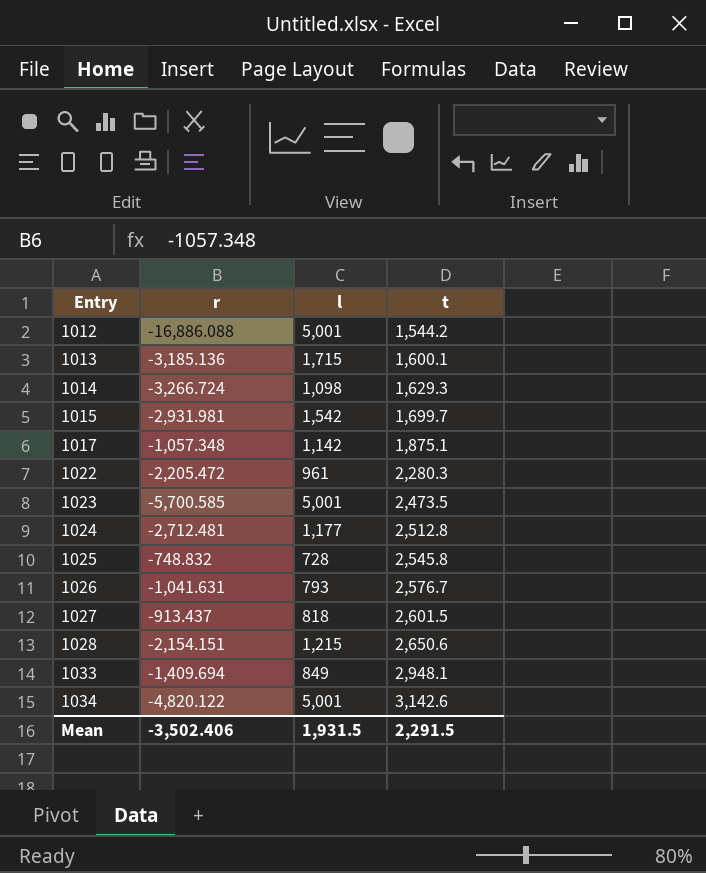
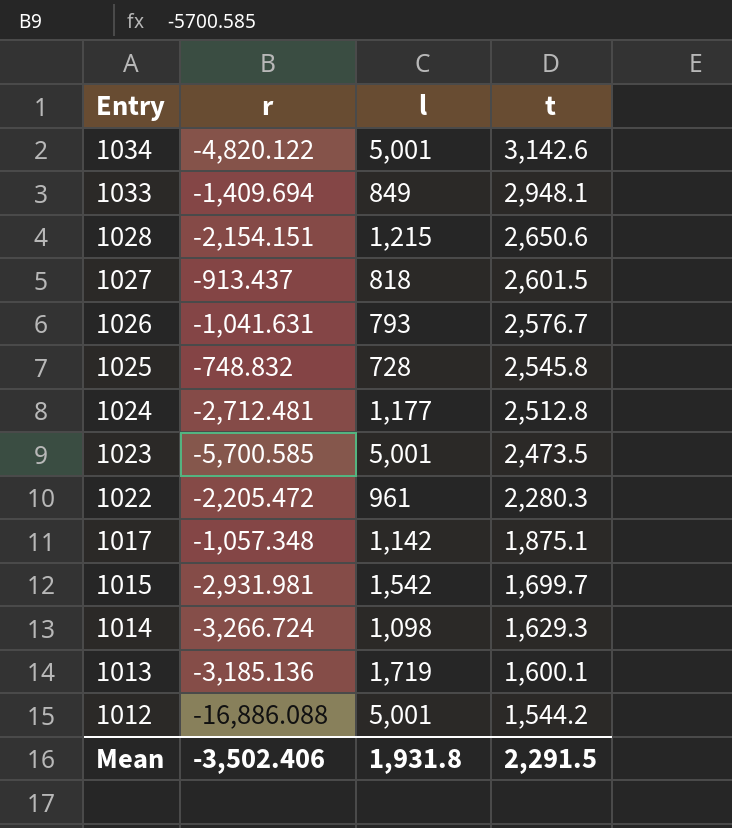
row order: Entry ascending -> Entry descending
1013 | l: 1,715 -> 1,719
Mean | l: 1,931.5 -> 1,931.8

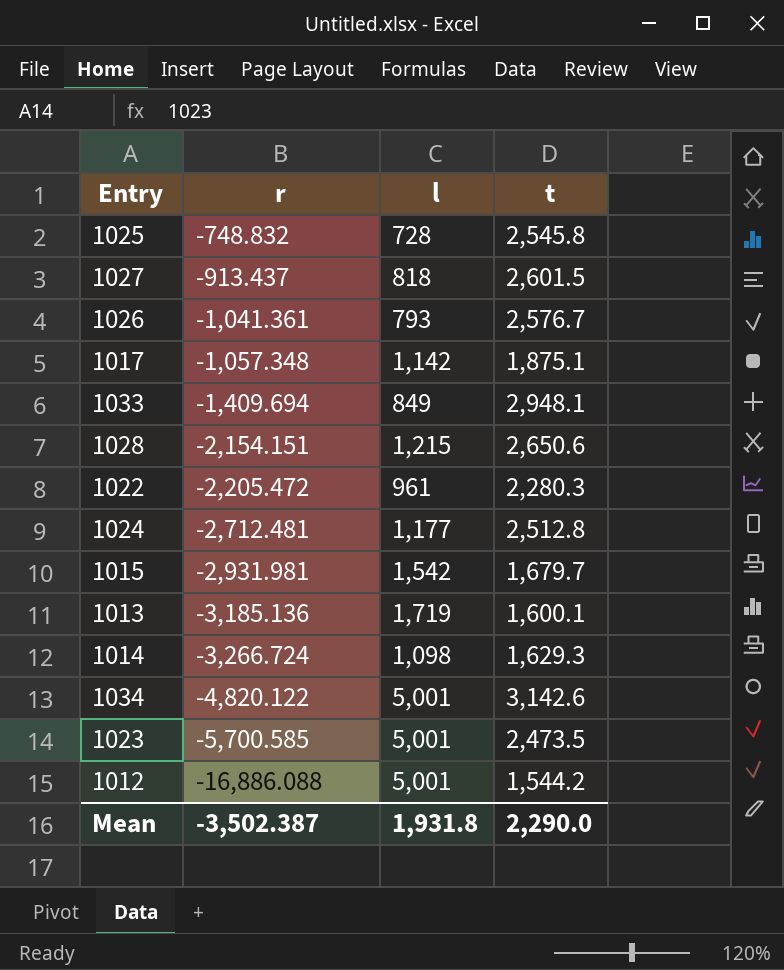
row order: Entry descending -> r descending
1026 | r: -1,041.631 -> -1,041.361
1015 | t: 1,699.7 -> 1,679.7
Mean | r: -3,502.406 -> -3,502.387
Mean | t: 2,291.5 -> 2,290.0

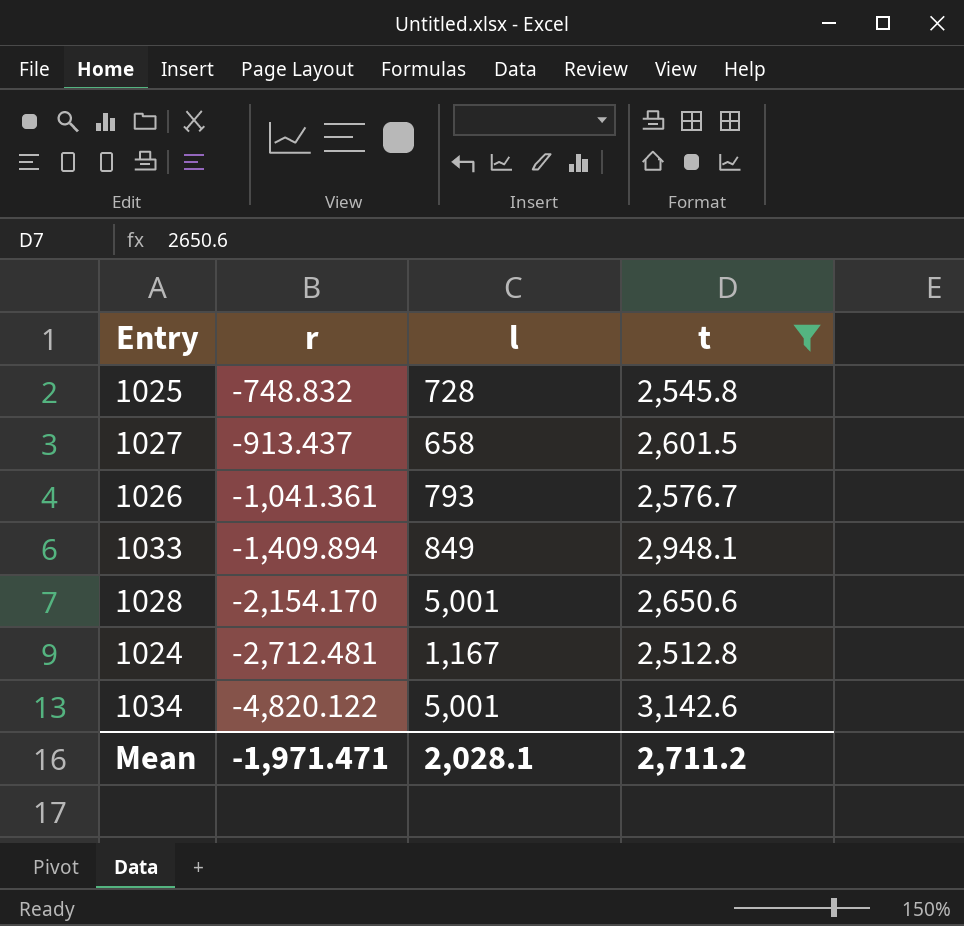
filter: none -> t >= 2,512.8
1027 | l: 818 -> 658
1033 | r: -1,409.694 -> -1,409.894
1028 | r: -2,154.151 -> -2,154.170
1028 | l: 1,215 -> 5,001
1024 | l: 1,177 -> 1,167
Mean | r: -3,502.387 -> -1,971.471
Mean | l: 1,931.8 -> 2,028.1
Mean | t: 2,290.0 -> 2,711.2

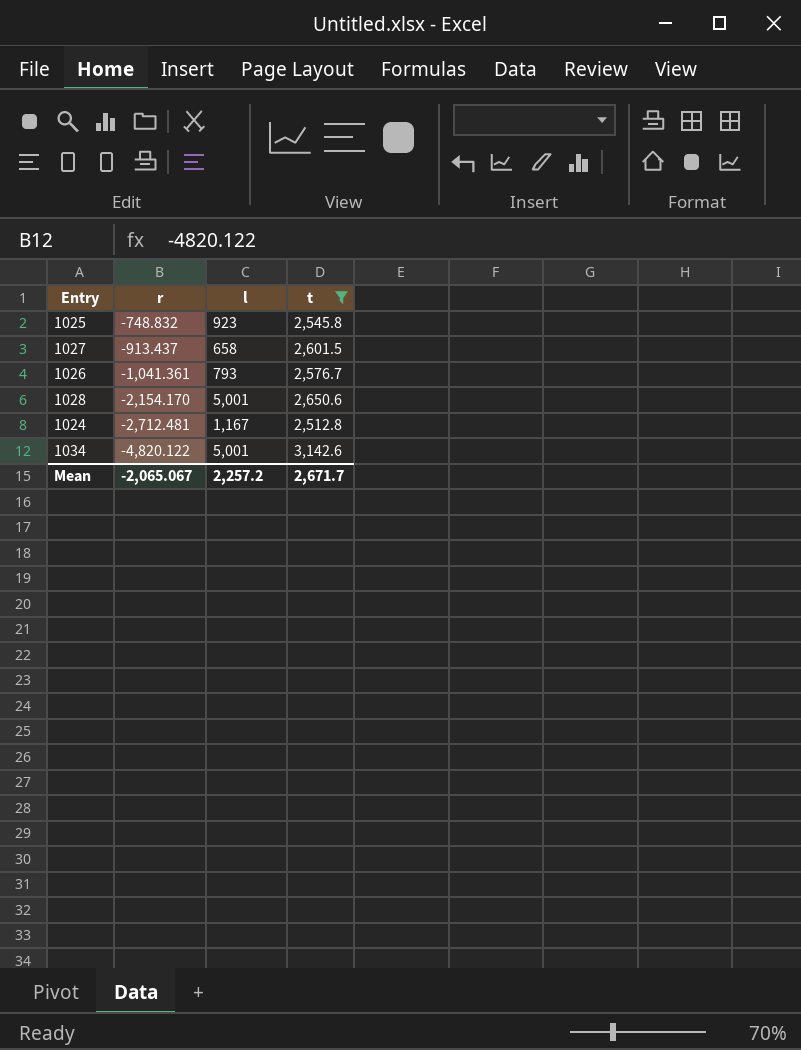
row 1033: -1,409.894 | 849 | 2,948.1 -> none
1025 | l: 728 -> 923
Mean | r: -1,971.471 -> -2,065.067
Mean | l: 2,028.1 -> 2,257.2
Mean | t: 2,711.2 -> 2,671.7

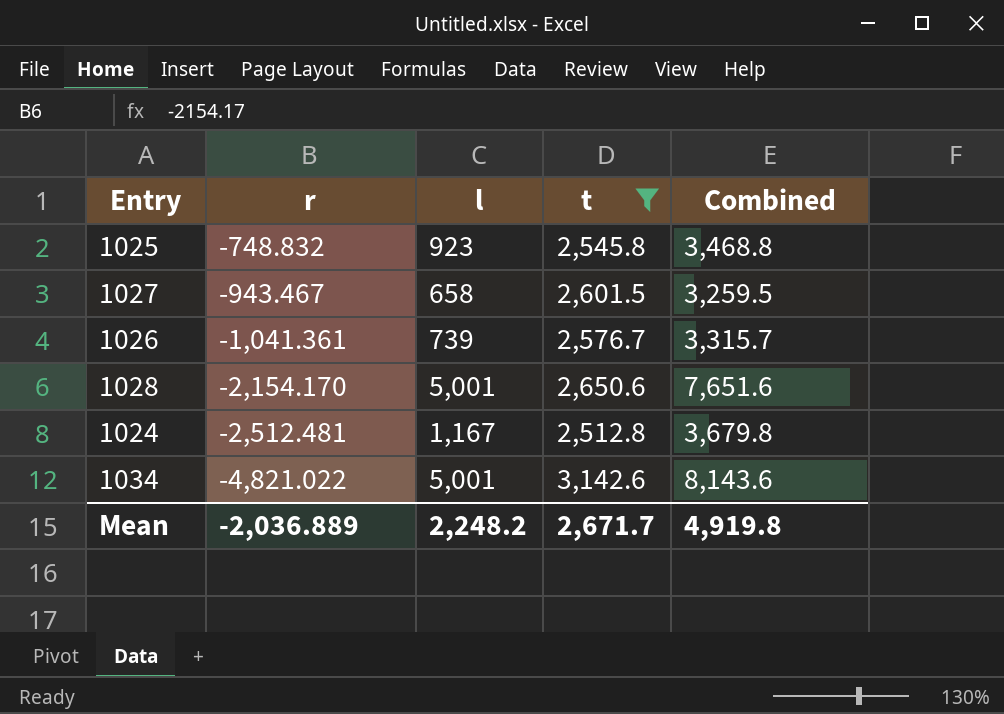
column Combined | formula: none -> [l] + [t]
1027 | r: -913.437 -> -943.467
1026 | l: 793 -> 739
1024 | r: -2,712.481 -> -2,512.481
1034 | r: -4,820.122 -> -4,821.022
Mean | r: -2,065.067 -> -2,036.889
Mean | l: 2,257.2 -> 2,248.2

